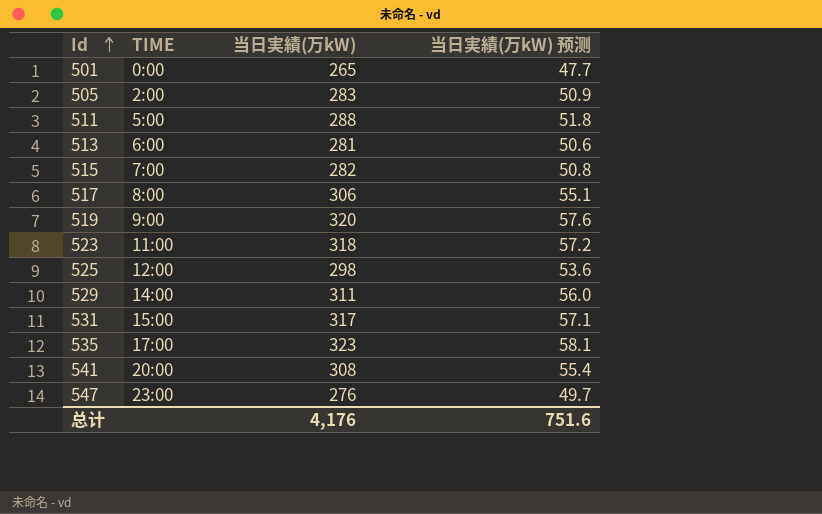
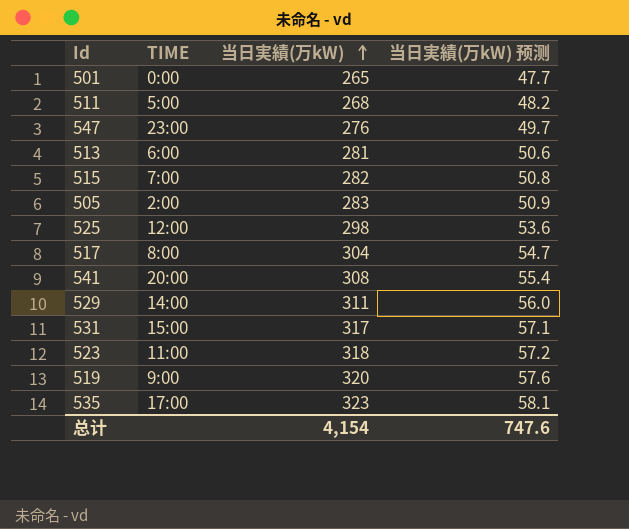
row order: Id ascending -> 当日実績(万kW) ascending
511 | 当日実績(万kW): 288 -> 268
511 | 当日実績(万kW) 预测: 51.8 -> 48.2
517 | 当日実績(万kW): 306 -> 304
517 | 当日実績(万kW) 预测: 55.1 -> 54.7
总计 | 当日実績(万kW): 4,176 -> 4,154
总计 | 当日実績(万kW) 预测: 751.6 -> 747.6

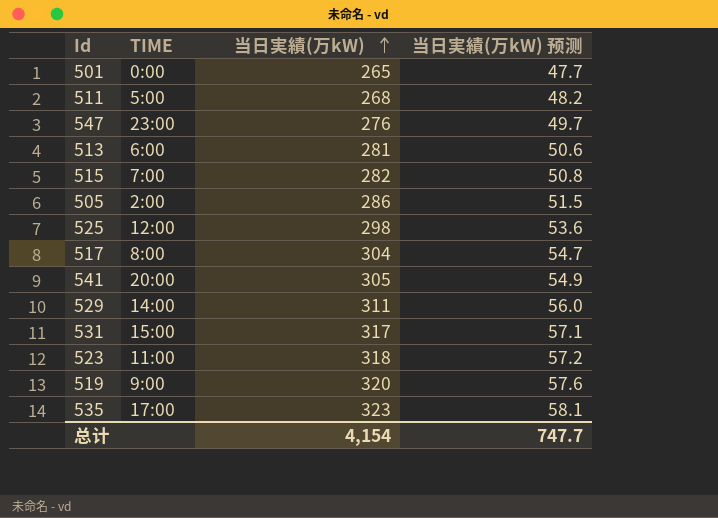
505 | 当日実績(万kW): 283 -> 286
505 | 当日実績(万kW) 预测: 50.9 -> 51.5
541 | 当日実績(万kW): 308 -> 305
541 | 当日実績(万kW) 预测: 55.4 -> 54.9
总计 | 当日実績(万kW) 预测: 747.6 -> 747.7

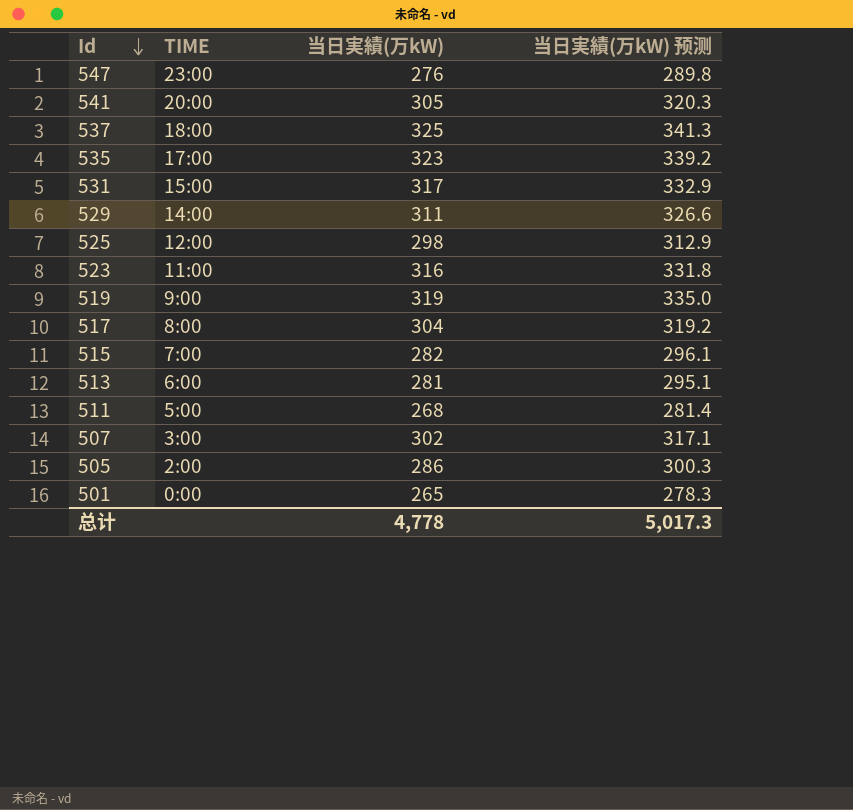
row order: 当日実績(万kW) ascending -> Id descending
column 当日実績(万kW) 预测 | formula: [当日実績(万kW)] * 0.18 -> [当日実績(万kW)] * 1.05
row 537: none -> 18:00 | 325 | 341.3
523 | 当日実績(万kW): 318 -> 316
519 | 当日実績(万kW): 320 -> 319
row 507: none -> 3:00 | 302 | 317.1
总计 | 当日実績(万kW): 4,154 -> 4,778
总计 | 当日実績(万kW) 预测: 747.7 -> 5,017.3

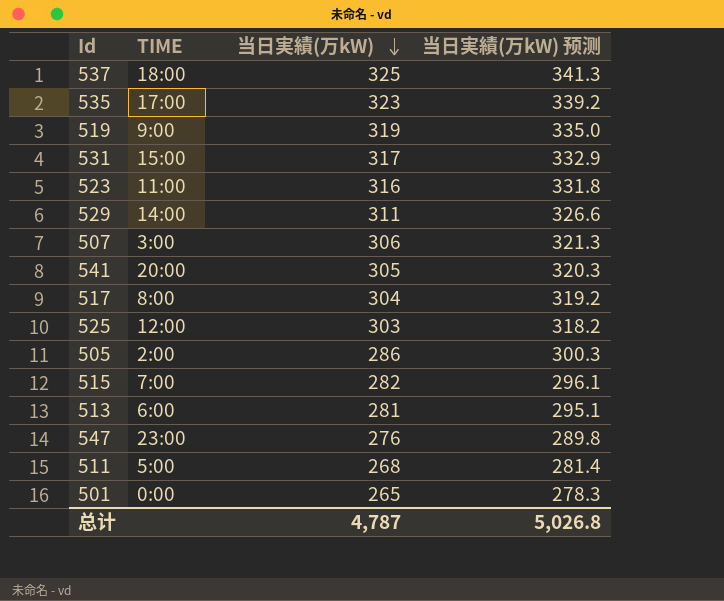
row order: Id descending -> 当日実績(万kW) descending
507 | 当日実績(万kW): 302 -> 306
507 | 当日実績(万kW) 预测: 317.1 -> 321.3
525 | 当日実績(万kW): 298 -> 303
525 | 当日実績(万kW) 预测: 312.9 -> 318.2
总计 | 当日実績(万kW): 4,778 -> 4,787
总计 | 当日実績(万kW) 预测: 5,017.3 -> 5,026.8

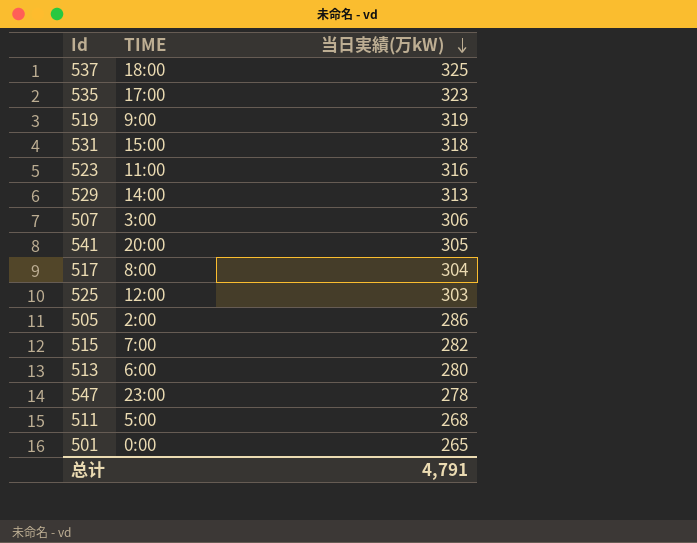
column 当日実績(万kW) 预测 | formula: [当日実績(万kW)] * 1.05 -> none
531 | 当日実績(万kW): 317 -> 318
529 | 当日実績(万kW): 311 -> 313
513 | 当日実績(万kW): 281 -> 280
547 | 当日実績(万kW): 276 -> 278
总计 | 当日実績(万kW): 4,787 -> 4,791

